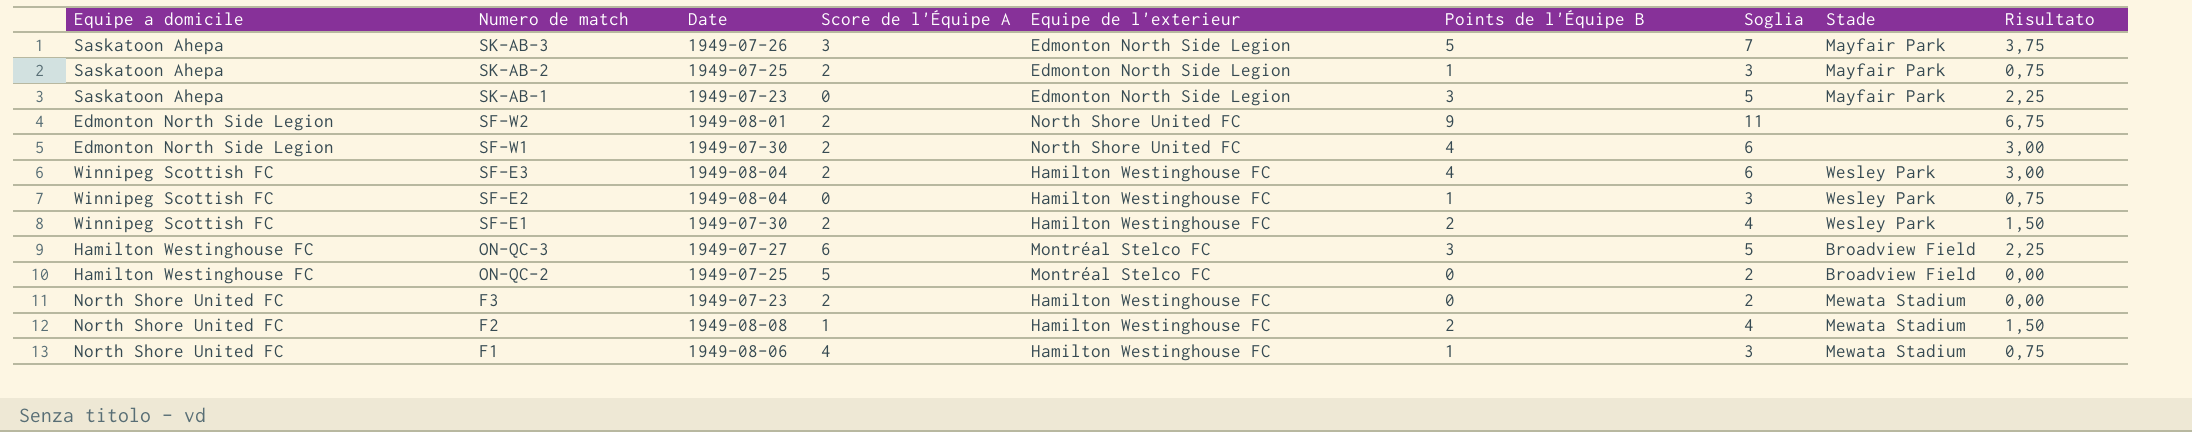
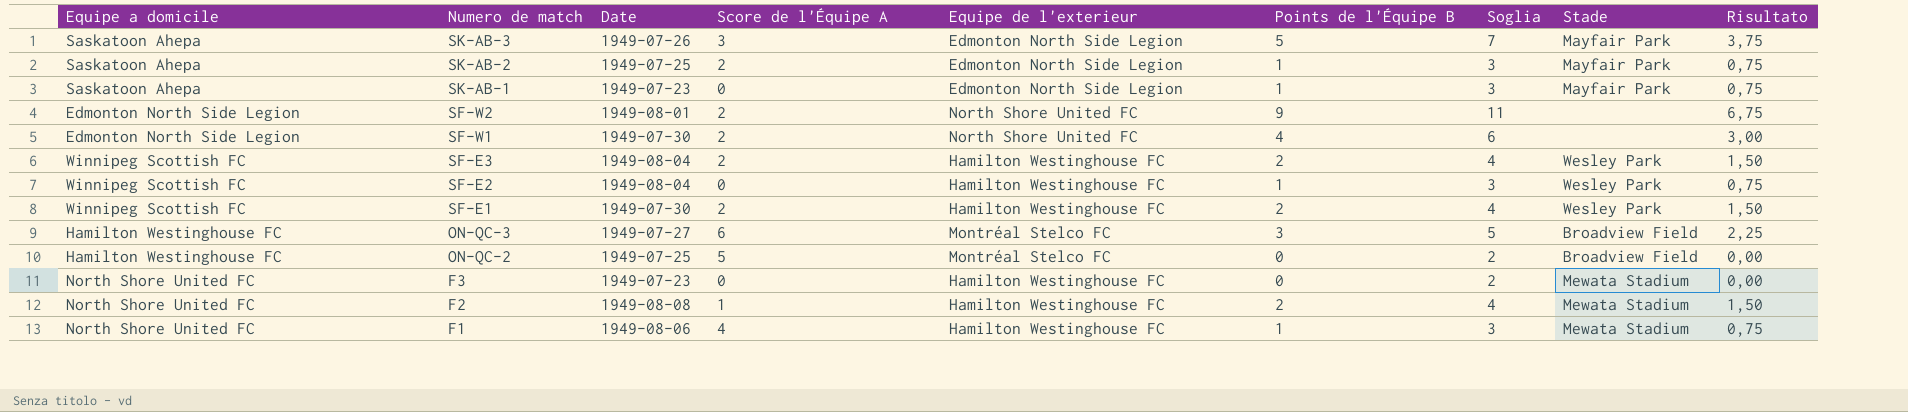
SK-AB-1 | Points de l'Équipe B: 3 -> 1
SK-AB-1 | Soglia: 5 -> 3
SK-AB-1 | Risultato: 2,25 -> 0,75
SF-E3 | Points de l'Équipe B: 4 -> 2
SF-E3 | Soglia: 6 -> 4
SF-E3 | Risultato: 3,00 -> 1,50
F3 | Score de l'Équipe A: 2 -> 0

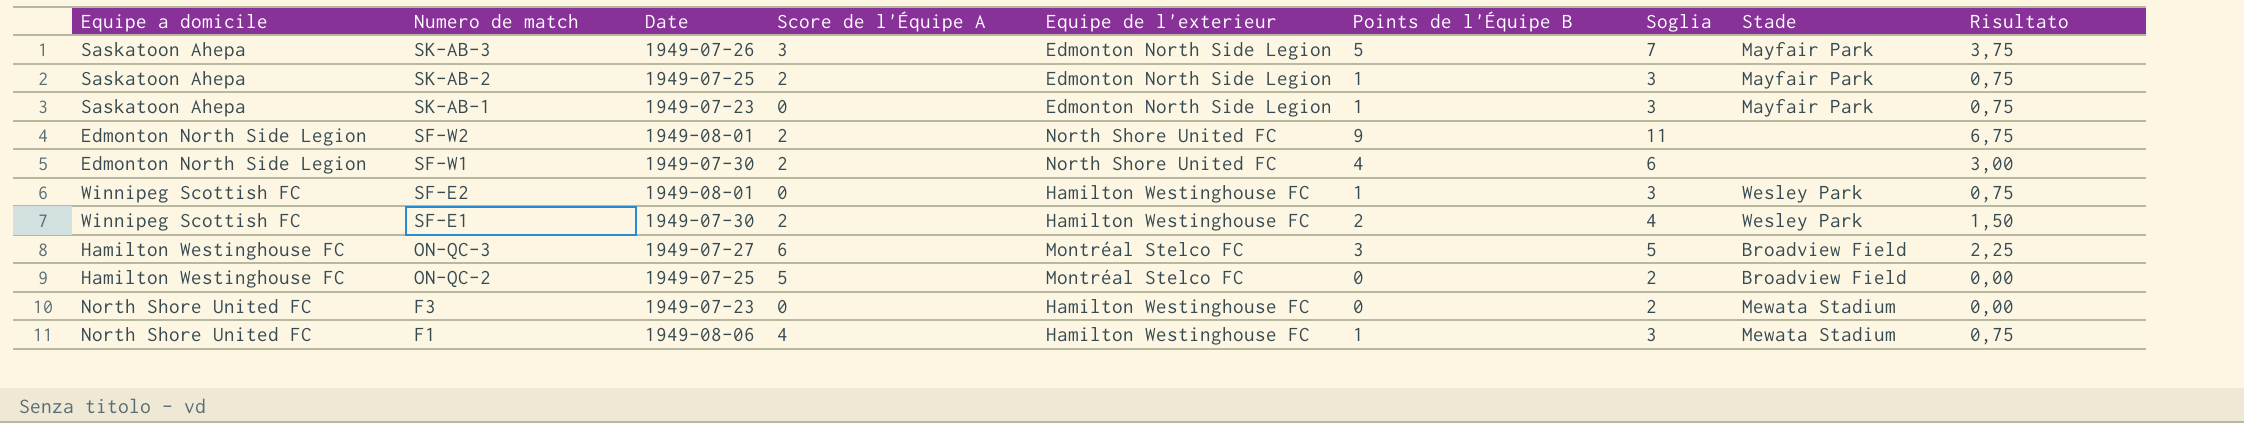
row SF-E3: Winnipeg Scottish FC | 1949-08-04 | 2 | Hamilton Westinghouse FC | 2 | 4 | Wesley Park | 1,50 -> none
row F2: North Shore United FC | 1949-08-08 | 1 | Hamilton Westinghouse FC | 2 | 4 | Mewata Stadium | 1,50 -> none
SF-E2 | Date: 1949-08-04 -> 1949-08-01

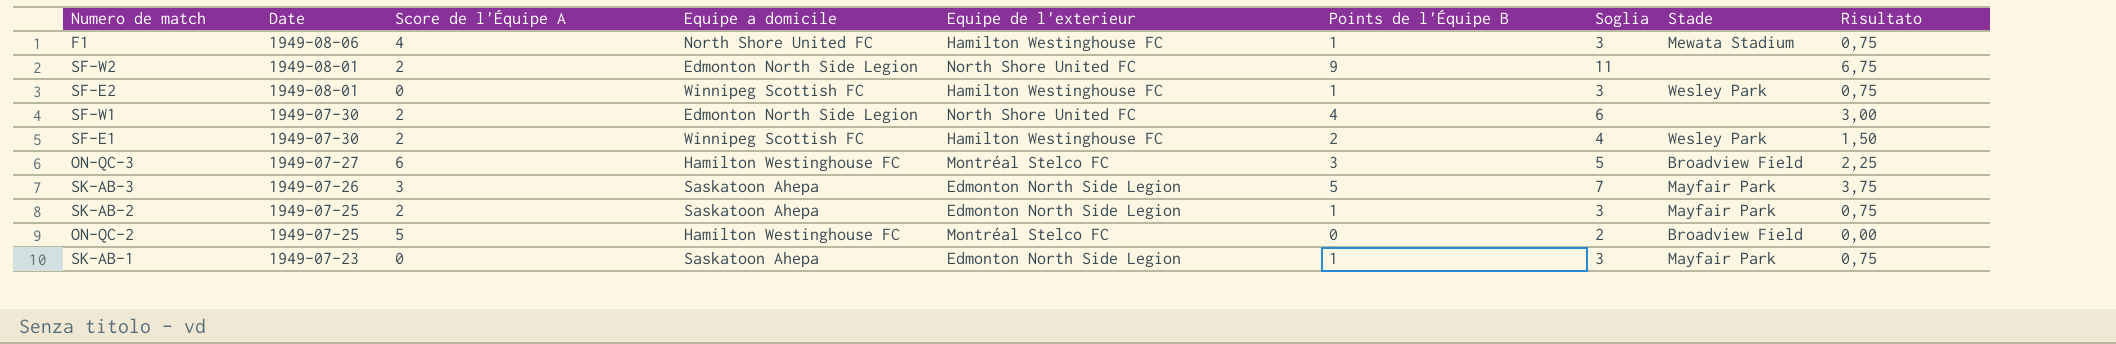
row order: Numero de match descending -> Date descending
column Equipe a domicile | position: 1 -> 4
row F3: North Shore United FC | 1949-07-23 | 0 | Hamilton Westinghouse FC | 0 | 2 | Mewata Stadium | 0,00 -> none

